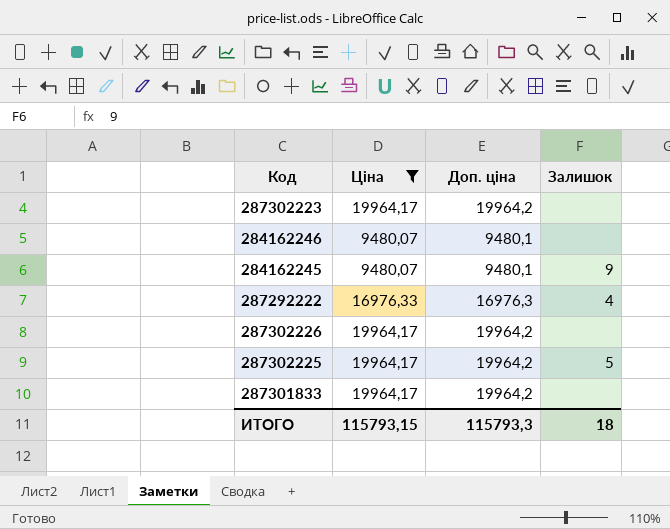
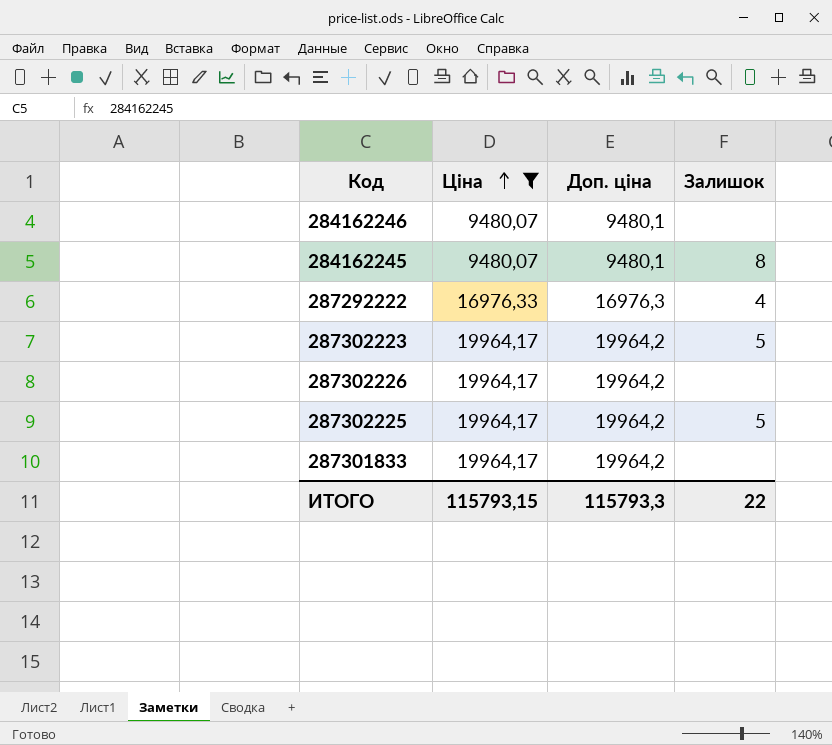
row order: none -> Ціна ascending
284162245 | Залишок: 9 -> 8
287302223 | Залишок: none -> 5
ИТОГО | Залишок: 18 -> 22

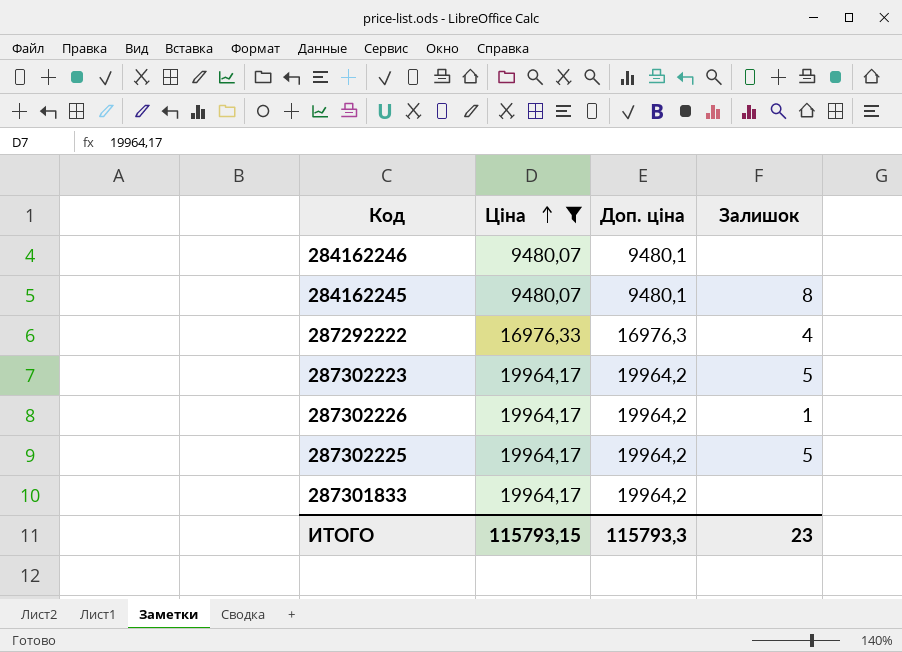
287302226 | Залишок: none -> 1
ИТОГО | Залишок: 22 -> 23

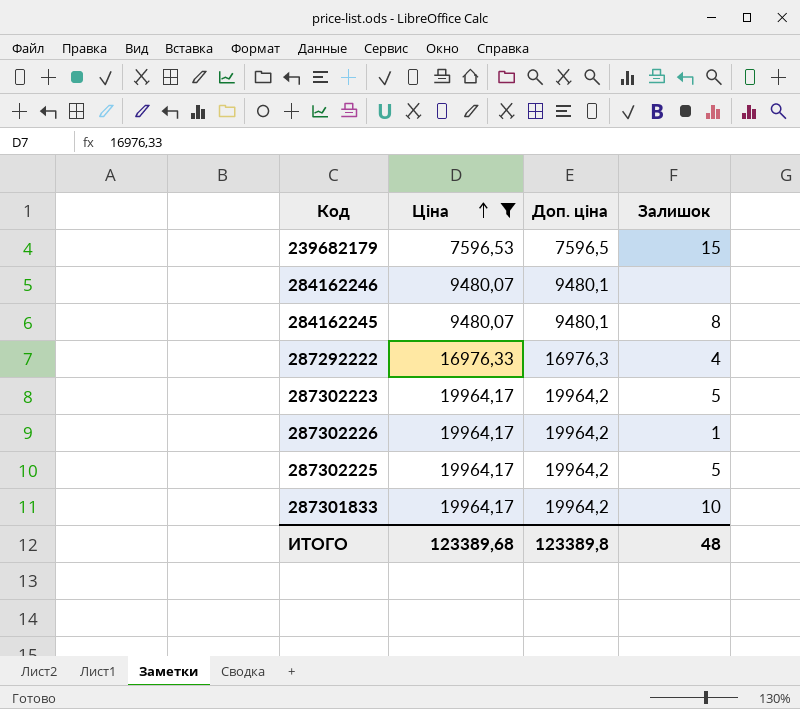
row 239682179: none -> 7596,53 | 7596,5 | 15
287301833 | Залишок: none -> 10
ИТОГО | Ціна: 115793,15 -> 123389,68
ИТОГО | Доп. ціна: 115793,3 -> 123389,8
ИТОГО | Залишок: 23 -> 48

